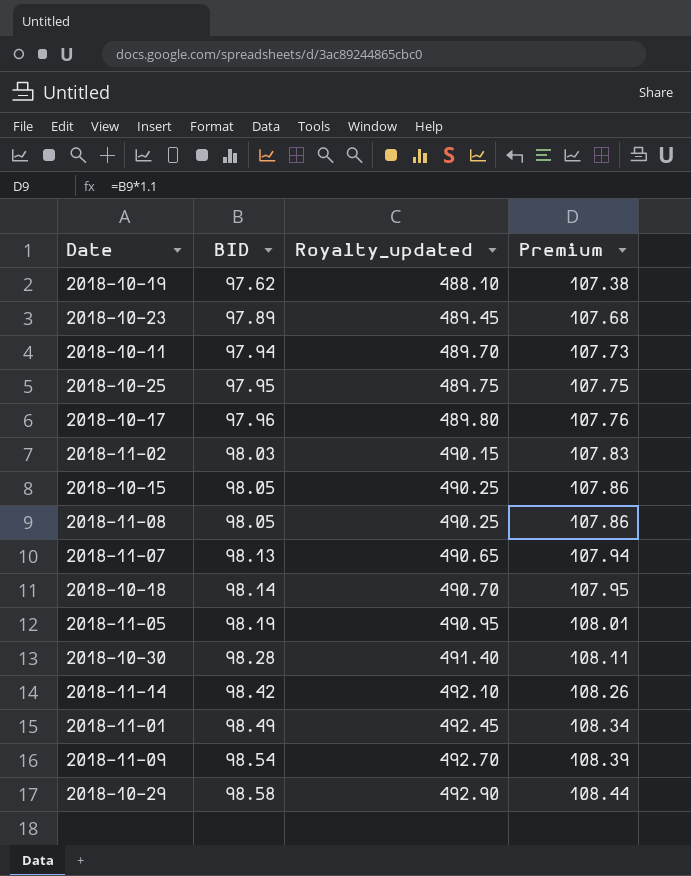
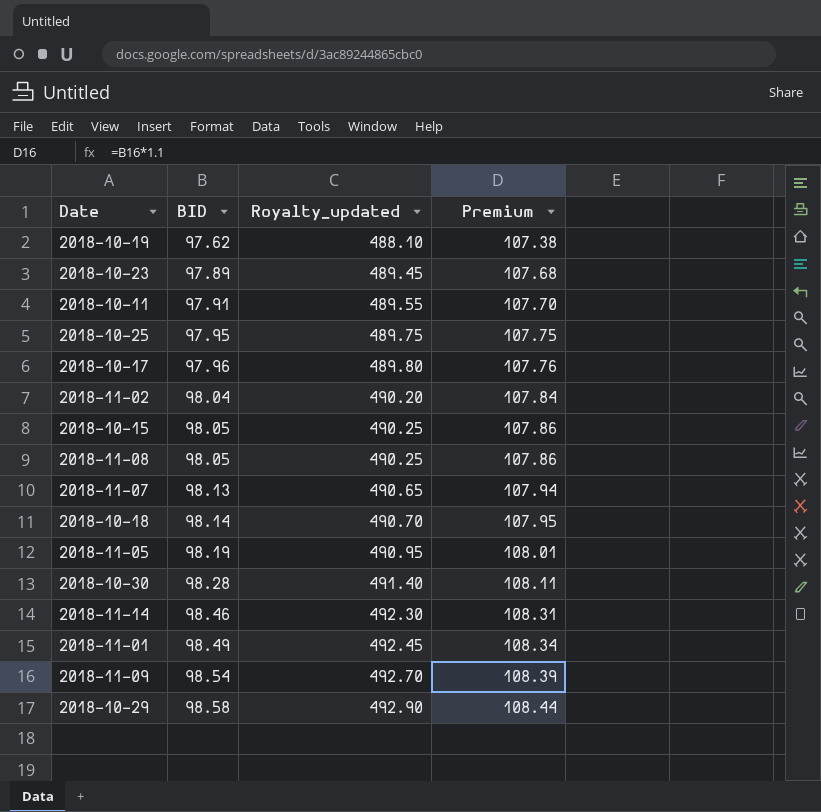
2018-10-11 | BID: 97.94 -> 97.91
2018-10-11 | Royalty_updated: 489.70 -> 489.55
2018-10-11 | Premium: 107.73 -> 107.70
2018-11-02 | BID: 98.03 -> 98.04
2018-11-02 | Royalty_updated: 490.15 -> 490.20
2018-11-02 | Premium: 107.83 -> 107.84
2018-11-14 | BID: 98.42 -> 98.46
2018-11-14 | Royalty_updated: 492.10 -> 492.30
2018-11-14 | Premium: 108.26 -> 108.31

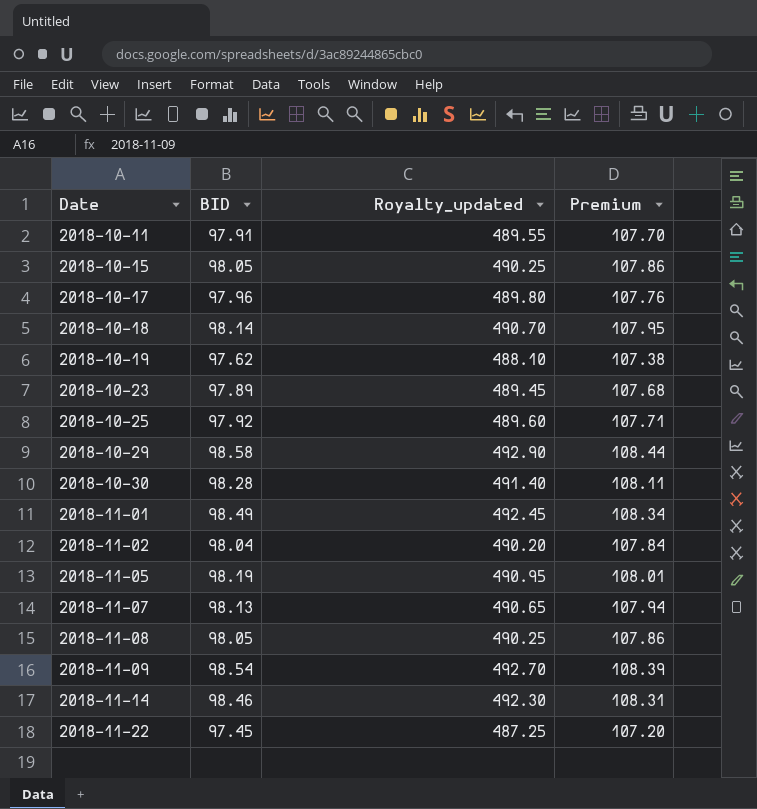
row order: BID ascending -> Date ascending
2018-10-25 | BID: 97.95 -> 97.92
2018-10-25 | Royalty_updated: 489.75 -> 489.60
2018-10-25 | Premium: 107.75 -> 107.71
row 2018-11-22: none -> 97.45 | 487.25 | 107.20

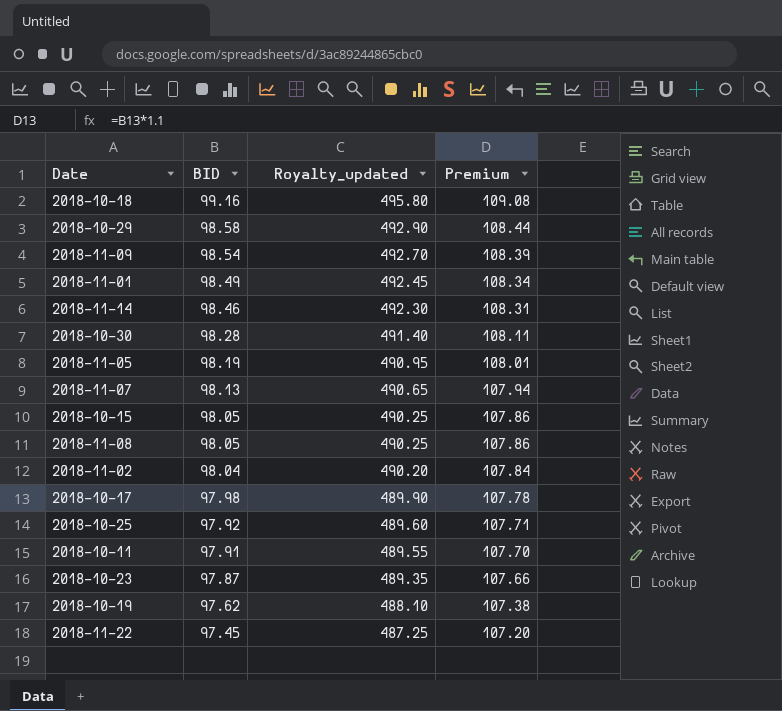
row order: Date ascending -> BID descending
2018-10-18 | BID: 98.14 -> 99.16
2018-10-18 | Royalty_updated: 490.70 -> 495.80
2018-10-18 | Premium: 107.95 -> 109.08
2018-10-17 | BID: 97.96 -> 97.98
2018-10-17 | Royalty_updated: 489.80 -> 489.90
2018-10-17 | Premium: 107.76 -> 107.78
2018-10-23 | BID: 97.89 -> 97.87
2018-10-23 | Royalty_updated: 489.45 -> 489.35
2018-10-23 | Premium: 107.68 -> 107.66

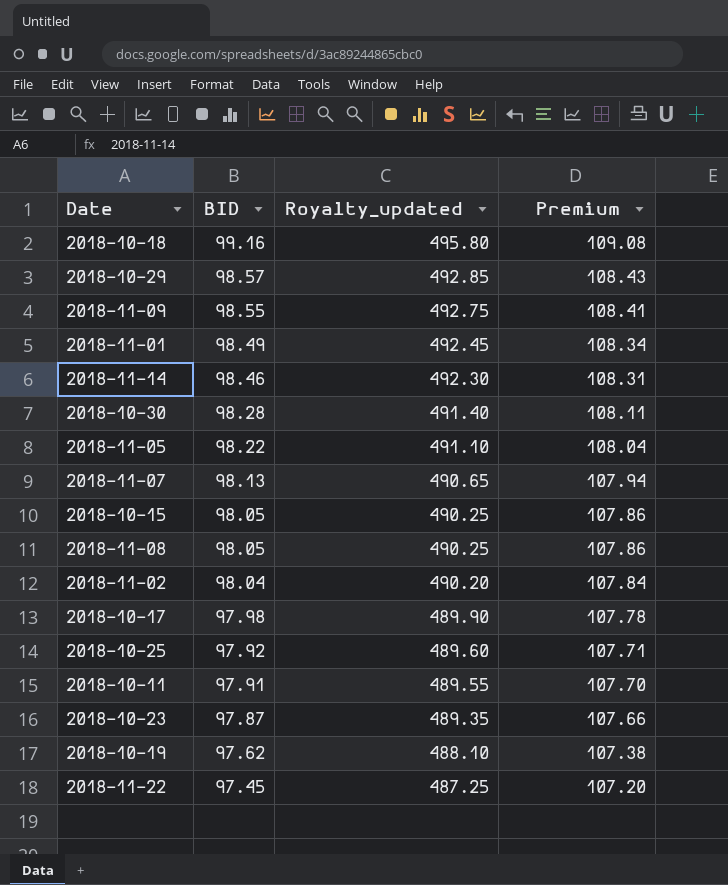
2018-10-29 | BID: 98.58 -> 98.57
2018-10-29 | Royalty_updated: 492.90 -> 492.85
2018-10-29 | Premium: 108.44 -> 108.43
2018-11-09 | BID: 98.54 -> 98.55
2018-11-09 | Royalty_updated: 492.70 -> 492.75
2018-11-09 | Premium: 108.39 -> 108.41
2018-11-05 | BID: 98.19 -> 98.22
2018-11-05 | Royalty_updated: 490.95 -> 491.10
2018-11-05 | Premium: 108.01 -> 108.04

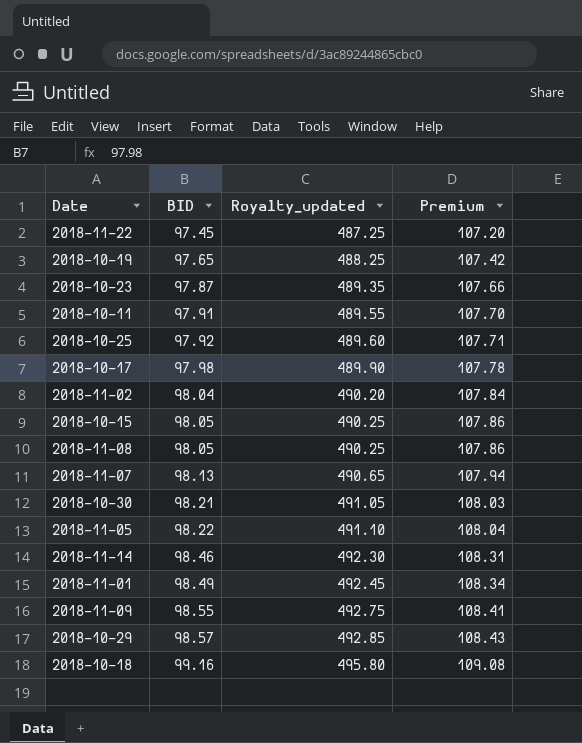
row order: BID descending -> BID ascending
2018-10-19 | BID: 97.62 -> 97.65
2018-10-19 | Royalty_updated: 488.10 -> 488.25
2018-10-19 | Premium: 107.38 -> 107.42
2018-10-30 | BID: 98.28 -> 98.21
2018-10-30 | Royalty_updated: 491.40 -> 491.05
2018-10-30 | Premium: 108.11 -> 108.03

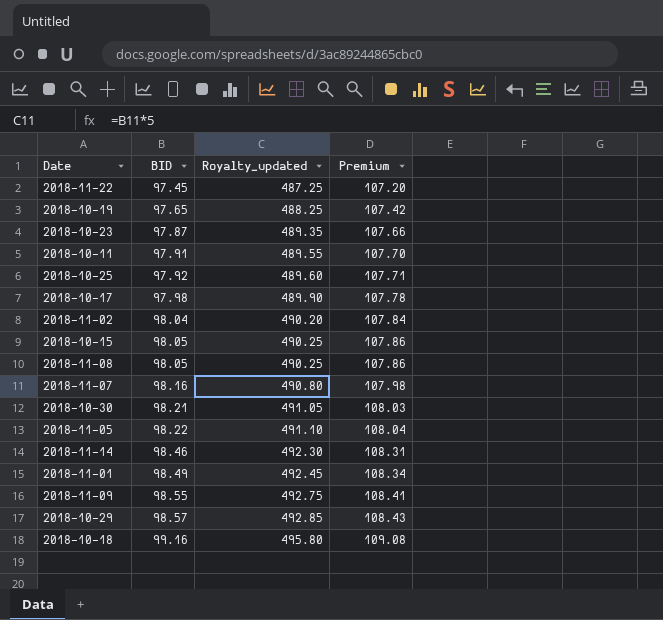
2018-11-07 | BID: 98.13 -> 98.16
2018-11-07 | Royalty_updated: 490.65 -> 490.80
2018-11-07 | Premium: 107.94 -> 107.98

